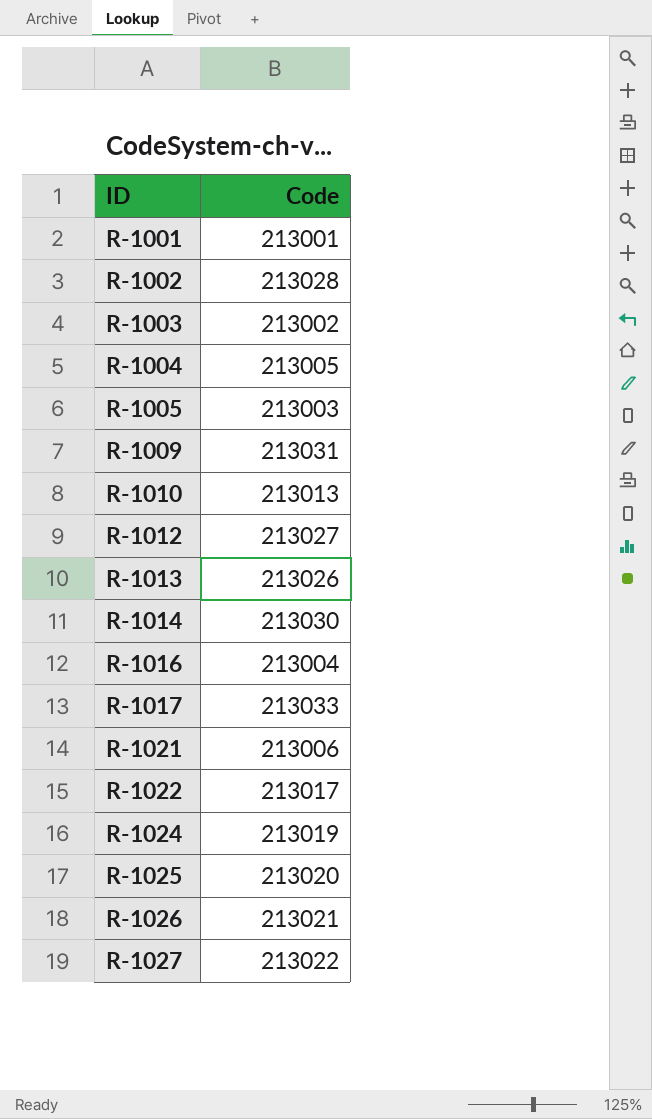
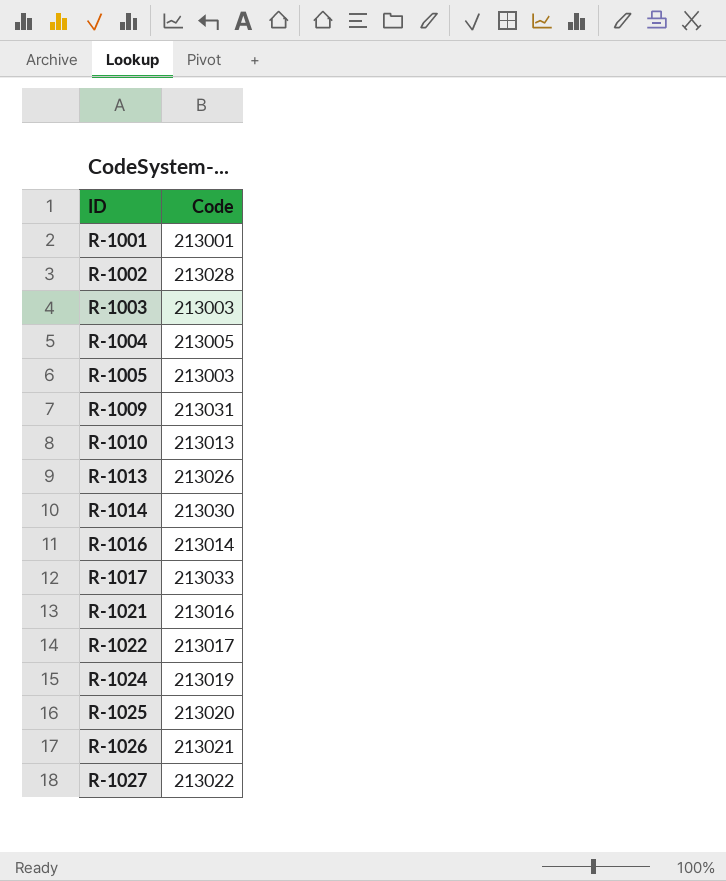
row R-1012: 213027 -> none
R-1003 | Code: 213002 -> 213003
R-1016 | Code: 213004 -> 213014
R-1021 | Code: 213006 -> 213016

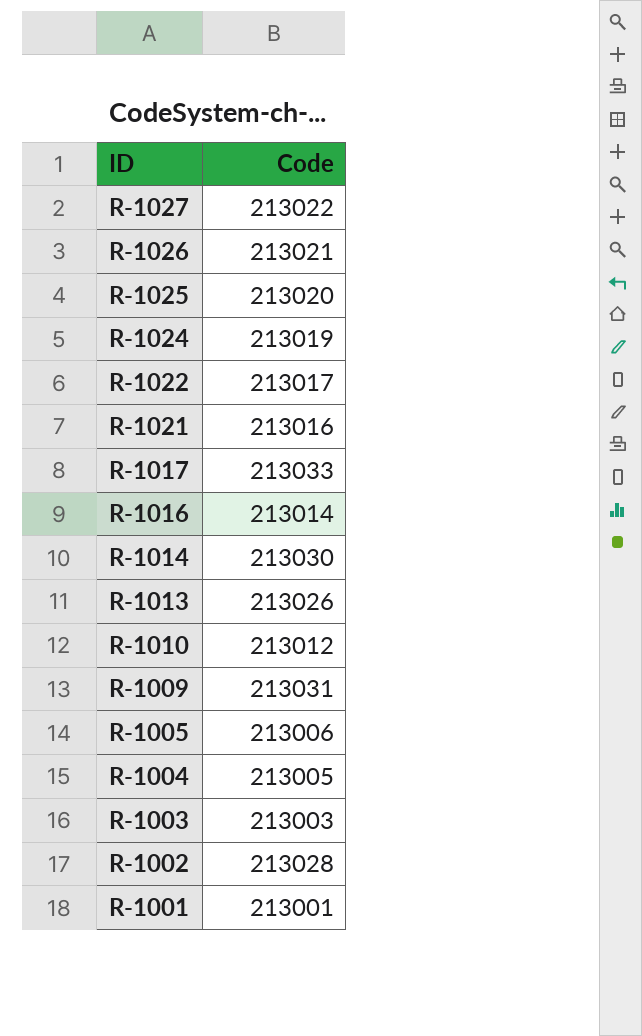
row order: ID ascending -> ID descending
R-1010 | Code: 213013 -> 213012
R-1005 | Code: 213003 -> 213006

